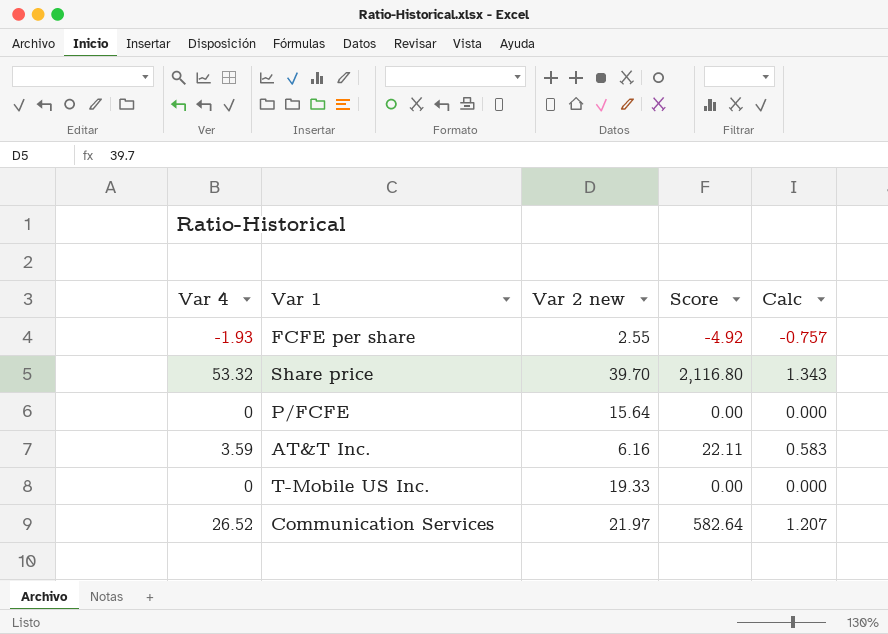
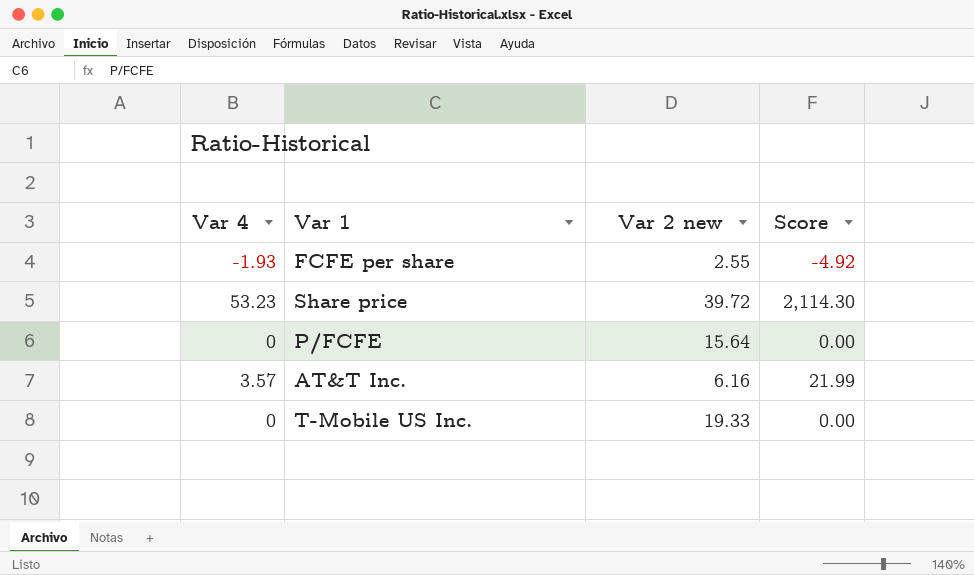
column Calc | formula: [Var 4] / [Var 2 new] -> none
row Communication Services: 26.52 | 21.97 | 582.64 | 1.207 -> none
Share price | Var 4: 53.32 -> 53.23
Share price | Var 2 new: 39.70 -> 39.72
Share price | Score: 2,116.80 -> 2,114.30
AT&T Inc. | Var 4: 3.59 -> 3.57
AT&T Inc. | Score: 22.11 -> 21.99

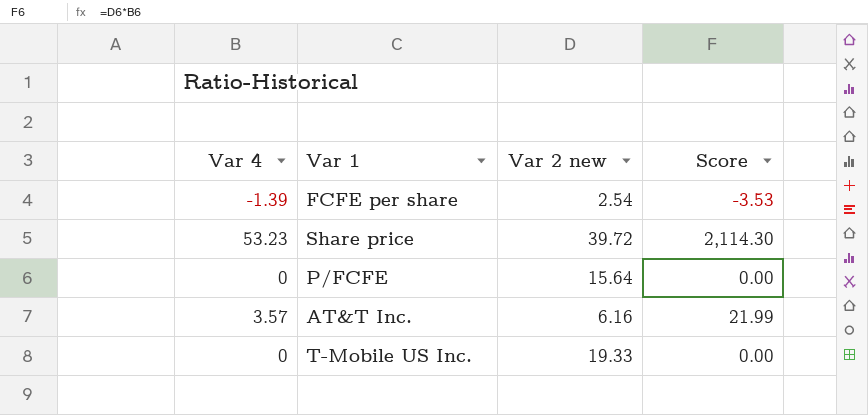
FCFE per share | Var 4: -1.93 -> -1.39
FCFE per share | Var 2 new: 2.55 -> 2.54
FCFE per share | Score: -4.92 -> -3.53

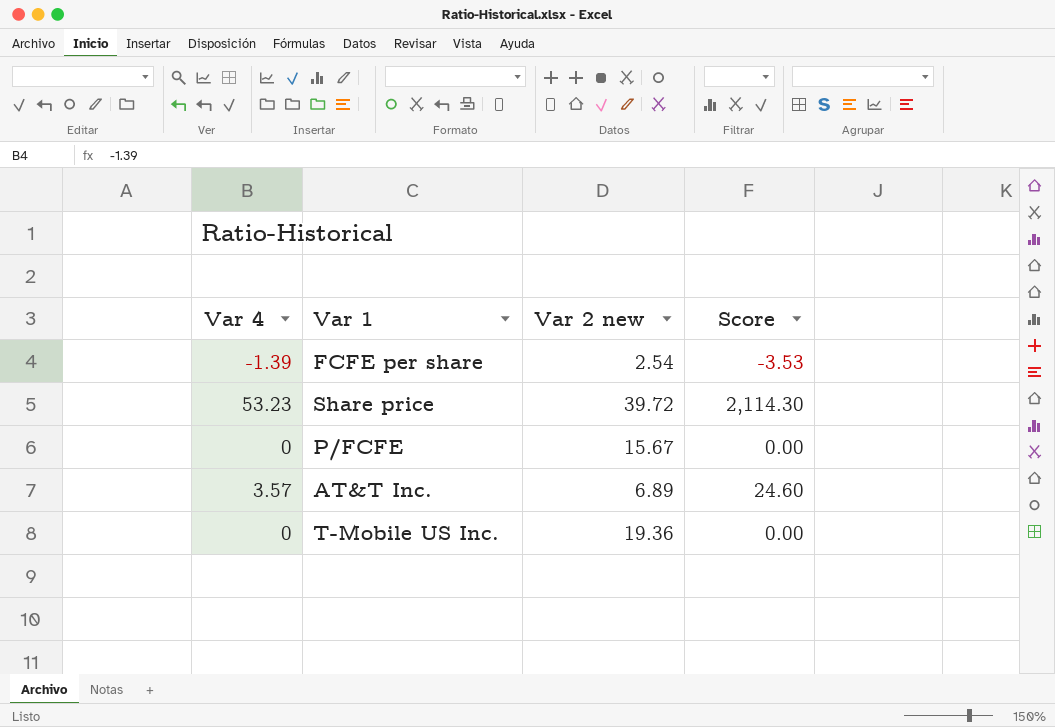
P/FCFE | Var 2 new: 15.64 -> 15.67
AT&T Inc. | Var 2 new: 6.16 -> 6.89
AT&T Inc. | Score: 21.99 -> 24.60
T-Mobile US Inc. | Var 2 new: 19.33 -> 19.36

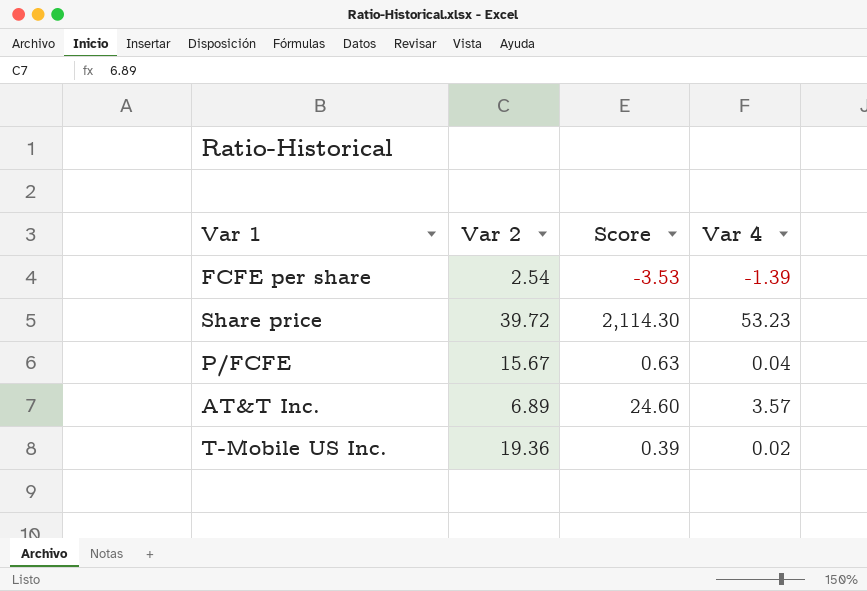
column name: Var 2 new -> Var 2
column Var 4 | position: 1 -> 4
P/FCFE | Score: 0.00 -> 0.63
P/FCFE | Var 4: 0 -> 0.04
T-Mobile US Inc. | Score: 0.00 -> 0.39
T-Mobile US Inc. | Var 4: 0 -> 0.02

